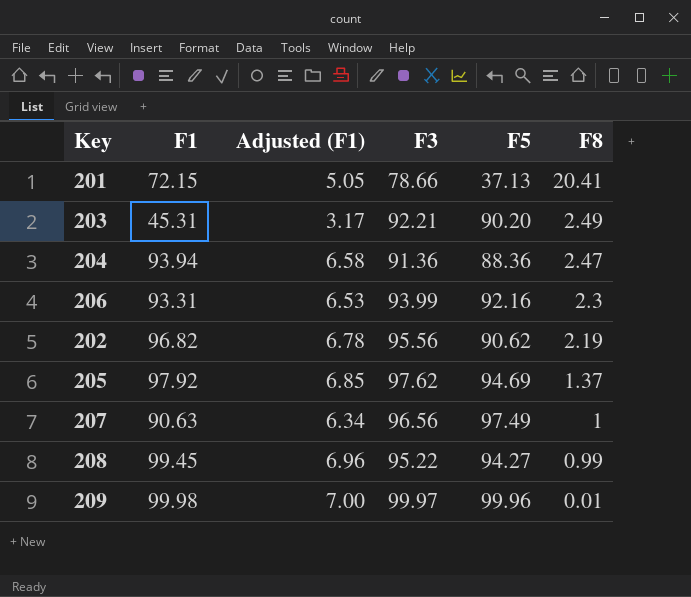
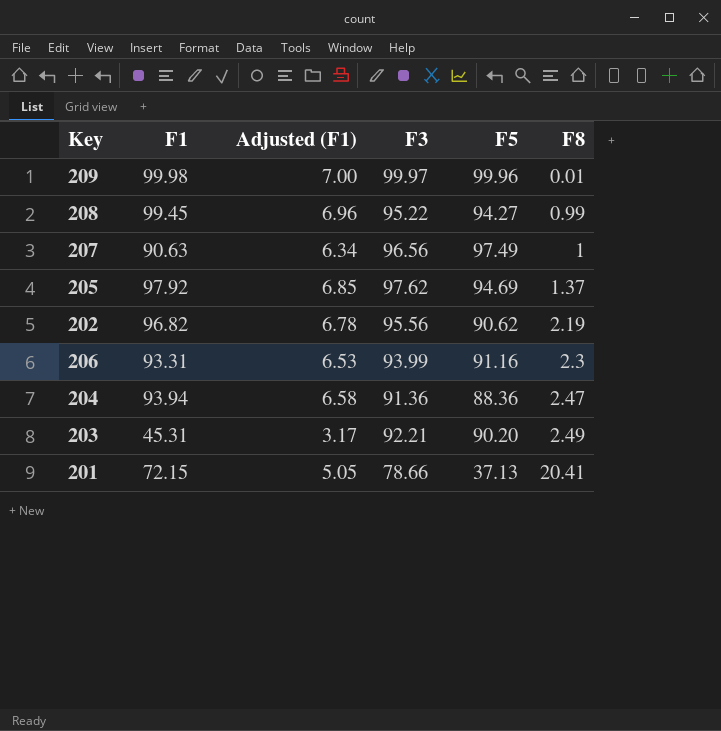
row order: F8 descending -> F8 ascending
206 | F5: 92.16 -> 91.16

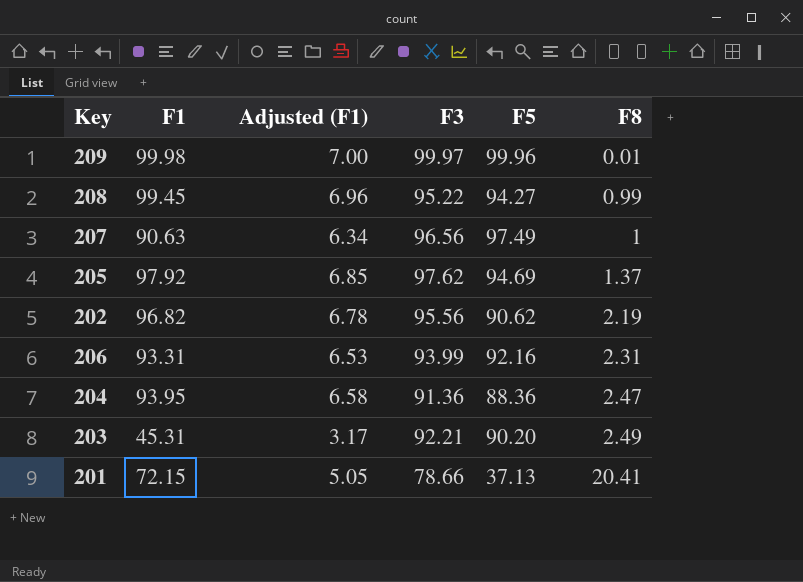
206 | F5: 91.16 -> 92.16
206 | F8: 2.3 -> 2.31
204 | F1: 93.94 -> 93.95

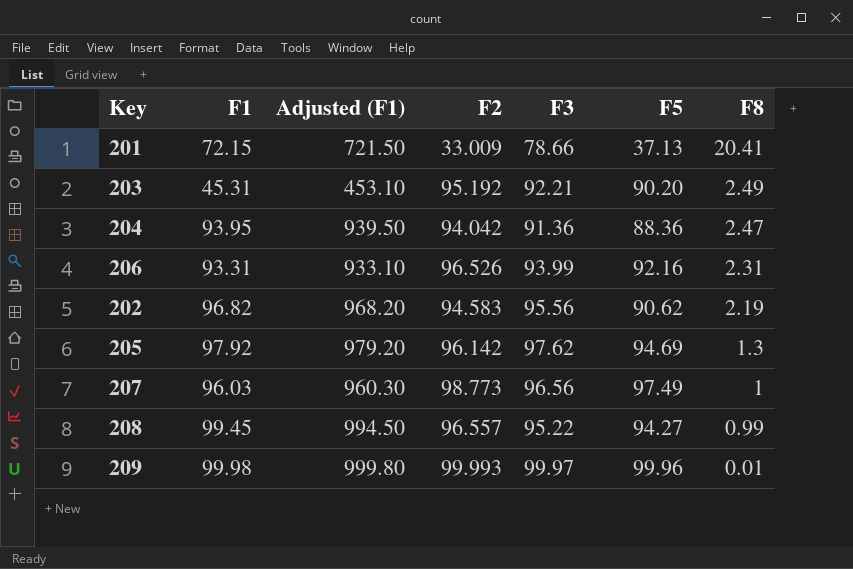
row order: F8 ascending -> F8 descending
column Adjusted (F1) | formula: [F1] * 0.07 -> [F1] * 10
column F2 | position: none -> 4
205 | F8: 1.37 -> 1.3
207 | F1: 90.63 -> 96.03

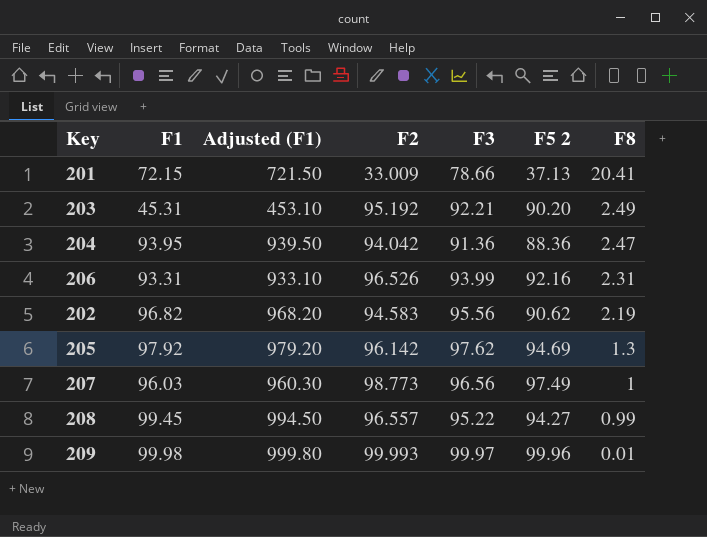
column name: F5 -> F5 2

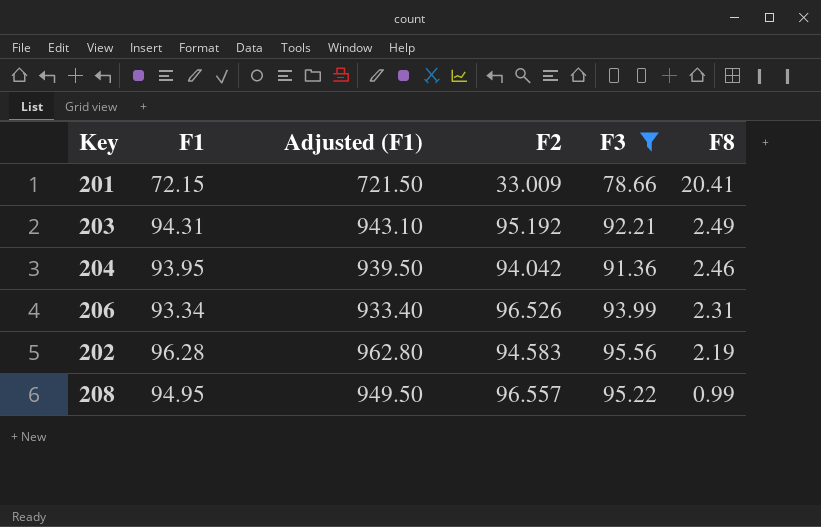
filter: none -> F3 <= 95.56
column F5 2 | position: 6 -> none
203 | F1: 45.31 -> 94.31
203 | Adjusted (F1): 453.10 -> 943.10
204 | F8: 2.47 -> 2.46
206 | F1: 93.31 -> 93.34
206 | Adjusted (F1): 933.10 -> 933.40
202 | F1: 96.82 -> 96.28
202 | Adjusted (F1): 968.20 -> 962.80
208 | F1: 99.45 -> 94.95
208 | Adjusted (F1): 994.50 -> 949.50

